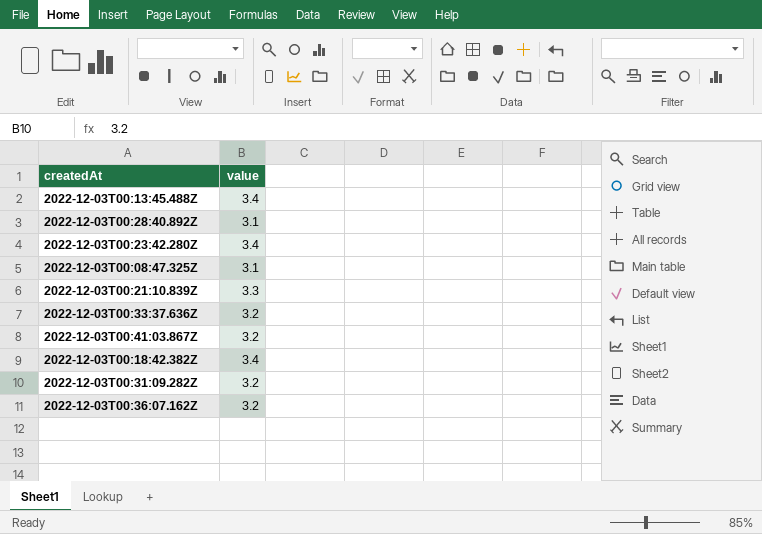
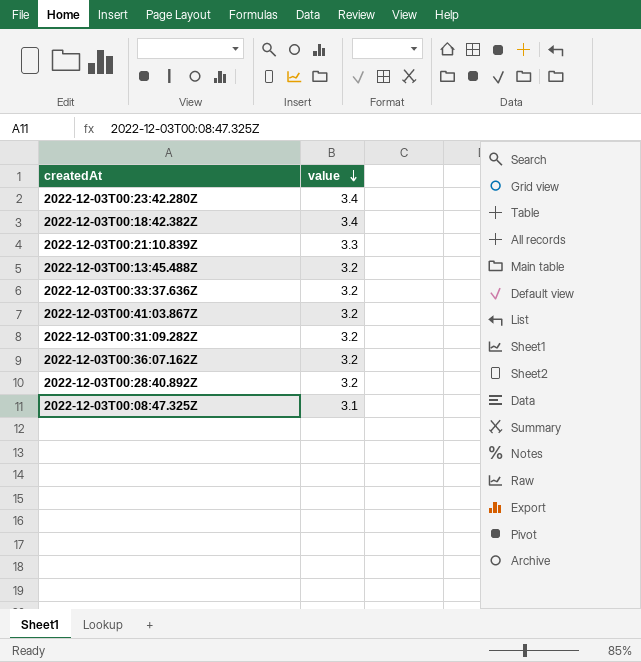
row order: none -> value descending
2022-12-03T00:13:45.488Z | value: 3.4 -> 3.2
2022-12-03T00:28:40.892Z | value: 3.1 -> 3.2

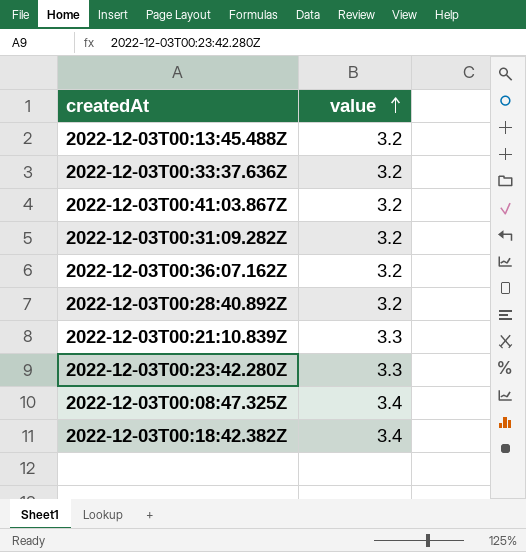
row order: value descending -> value ascending
2022-12-03T00:23:42.280Z | value: 3.4 -> 3.3
2022-12-03T00:08:47.325Z | value: 3.1 -> 3.4

